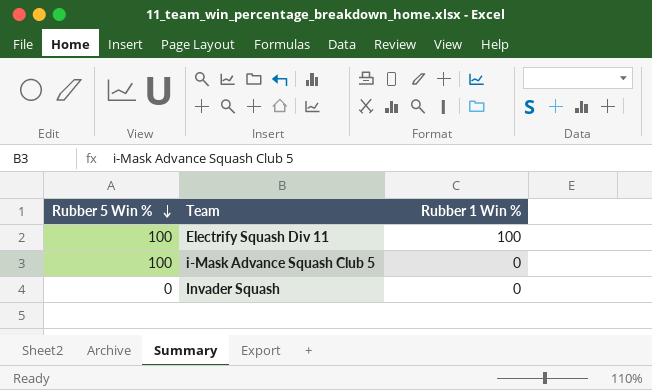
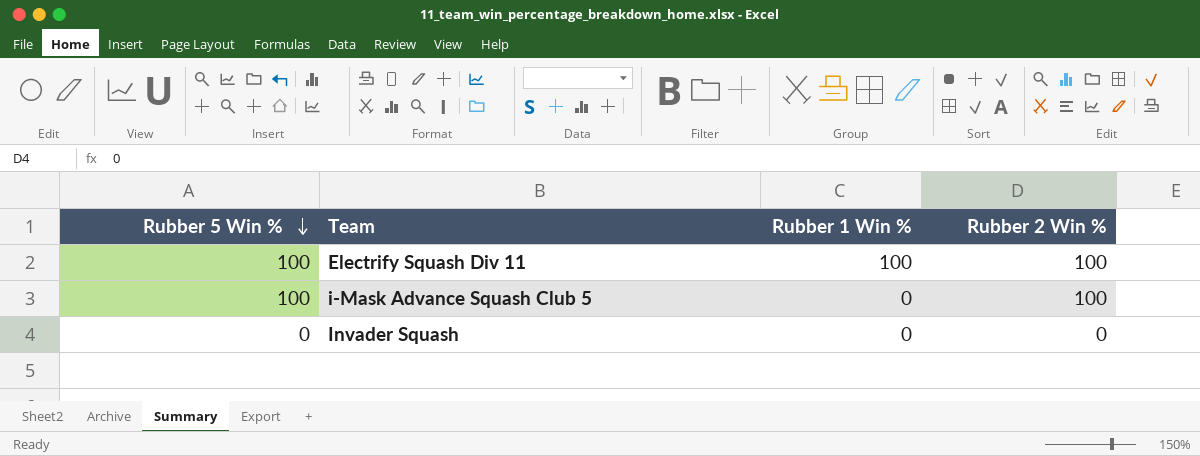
column Rubber 2 Win % | position: none -> 4

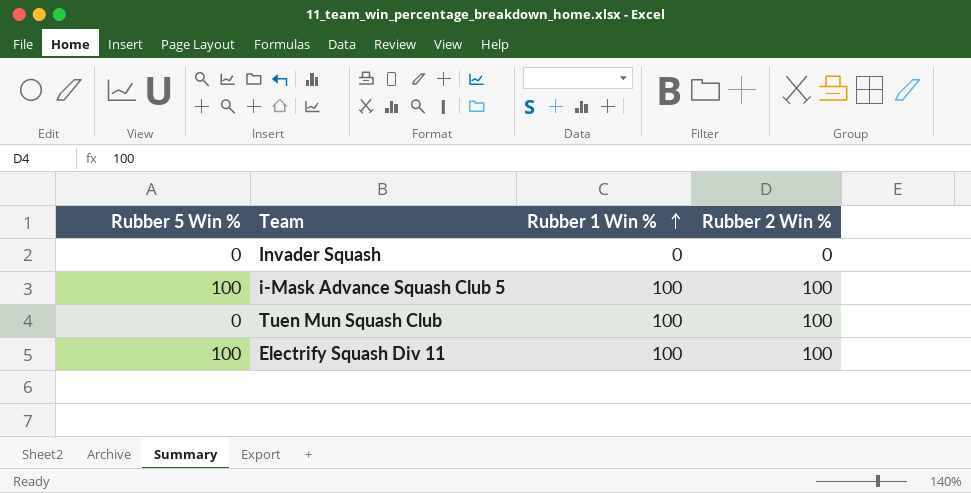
row order: Rubber 5 Win % descending -> Rubber 1 Win % ascending
i-Mask Advance Squash Club 5 | Rubber 1 Win %: 0 -> 100
row Tuen Mun Squash Club: none -> 0 | 100 | 100

